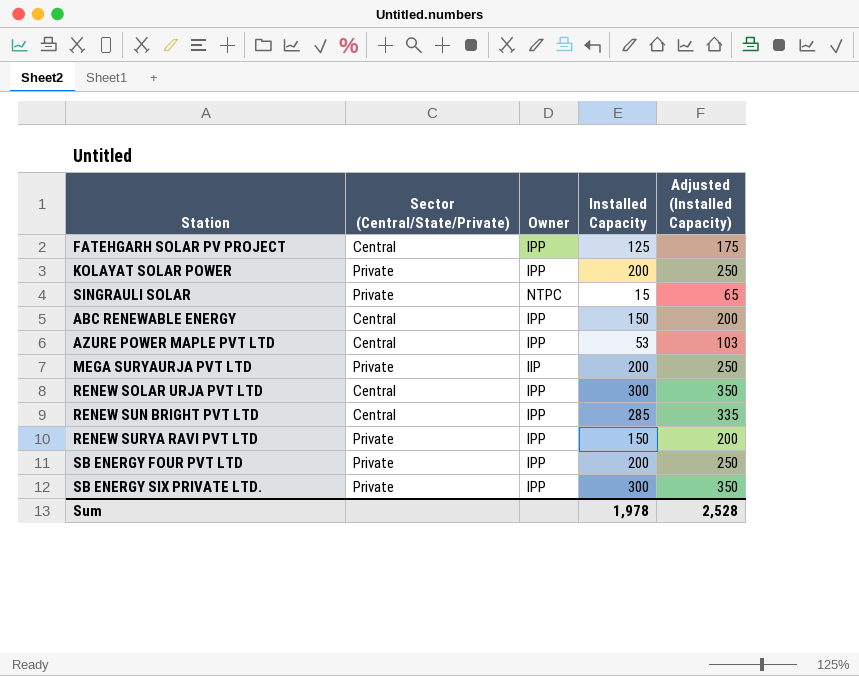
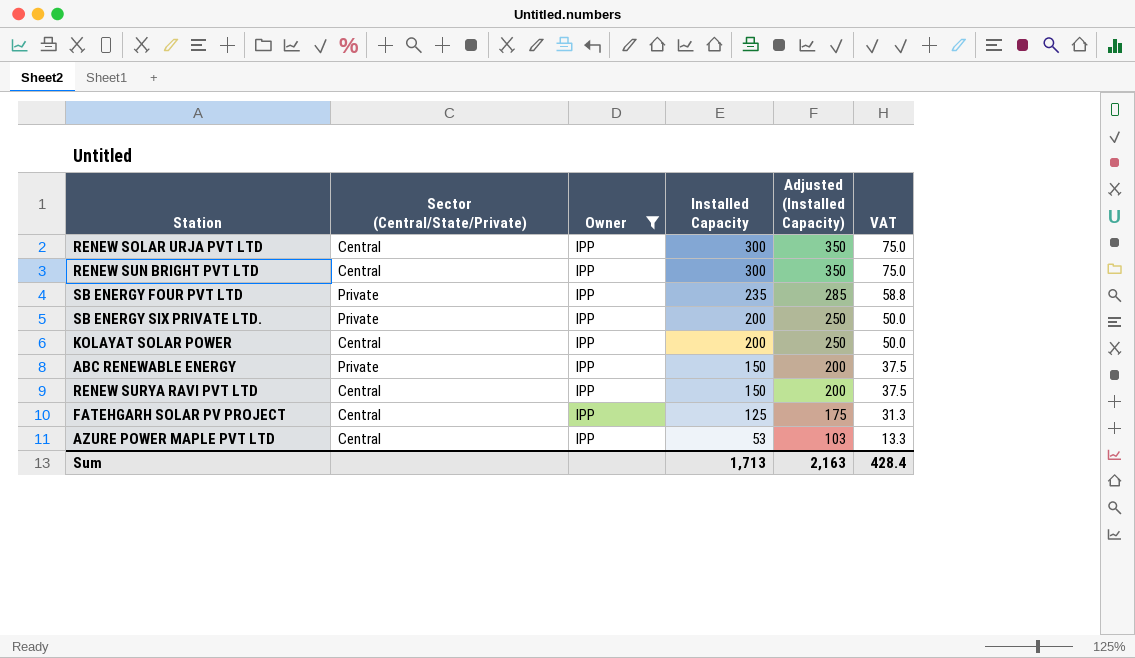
filter: none -> Owner = IPP
row order: none -> Installed Capacity descending
column VAT | formula: none -> [Installed Capacity] * 0.25
RENEW SUN BRIGHT PVT LTD | Installed Capacity: 285 -> 300
RENEW SUN BRIGHT PVT LTD | Adjusted (Installed Capacity): 335 -> 350
SB ENERGY FOUR PVT LTD | Installed Capacity: 200 -> 235
SB ENERGY FOUR PVT LTD | Adjusted (Installed Capacity): 250 -> 285
SB ENERGY SIX PRIVATE LTD. | Installed Capacity: 300 -> 200
SB ENERGY SIX PRIVATE LTD. | Adjusted (Installed Capacity): 350 -> 250
KOLAYAT SOLAR POWER | Sector (Central/State/Private): Private -> Central
ABC RENEWABLE ENERGY | Sector (Central/State/Private): Central -> Private
RENEW SURYA RAVI PVT LTD | Sector (Central/State/Private): Private -> Central
Sum | Installed Capacity: 1,978 -> 1,713
Sum | Adjusted (Installed Capacity): 2,528 -> 2,163

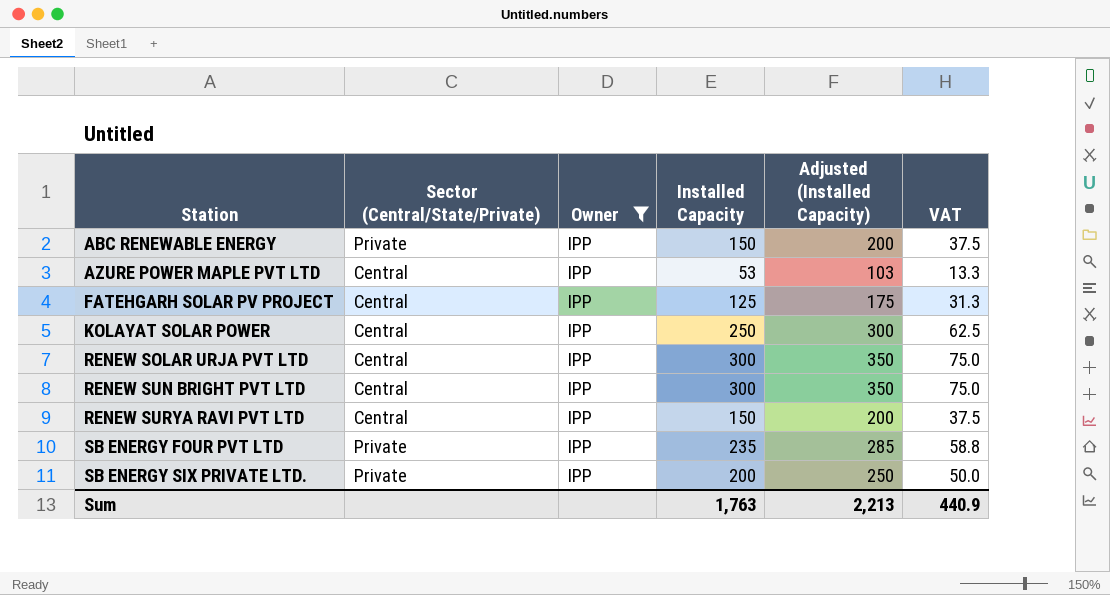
row order: Installed Capacity descending -> Station ascending
KOLAYAT SOLAR POWER | Installed Capacity: 200 -> 250
KOLAYAT SOLAR POWER | Adjusted (Installed Capacity): 250 -> 300
KOLAYAT SOLAR POWER | VAT: 50.0 -> 62.5
Sum | Installed Capacity: 1,713 -> 1,763
Sum | Adjusted (Installed Capacity): 2,163 -> 2,213
Sum | VAT: 428.4 -> 440.9

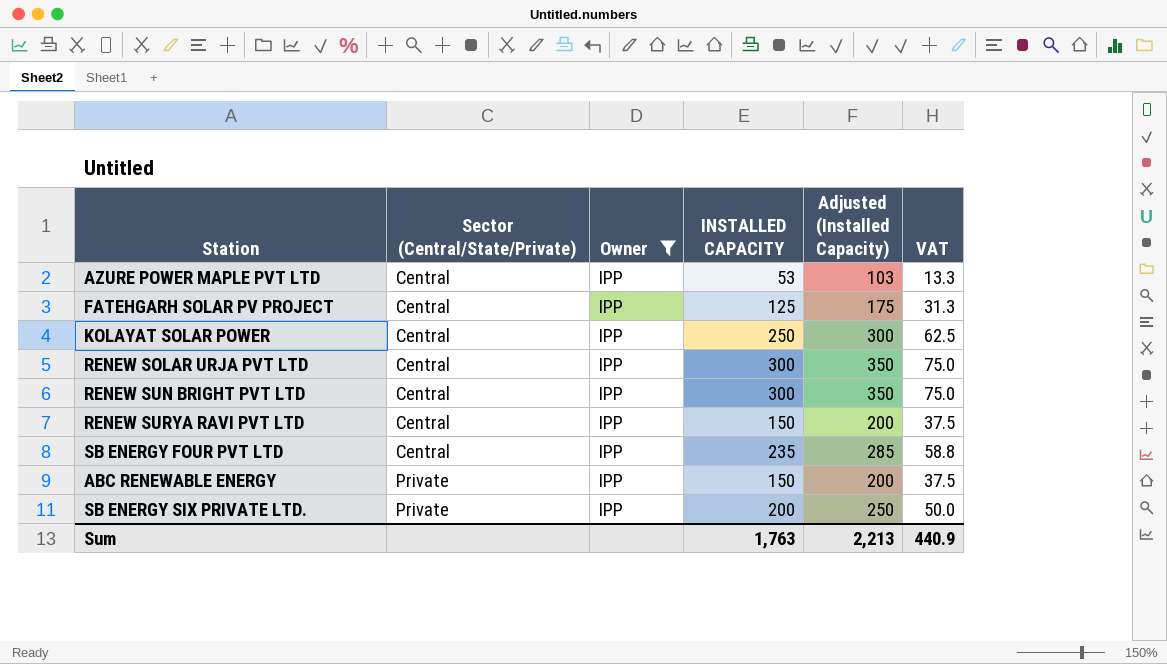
row order: Station ascending -> Sector (Central/State/Private) ascending
column name: Installed Capacity -> INSTALLED CAPACITY
SB ENERGY FOUR PVT LTD | Sector (Central/State/Private): Private -> Central

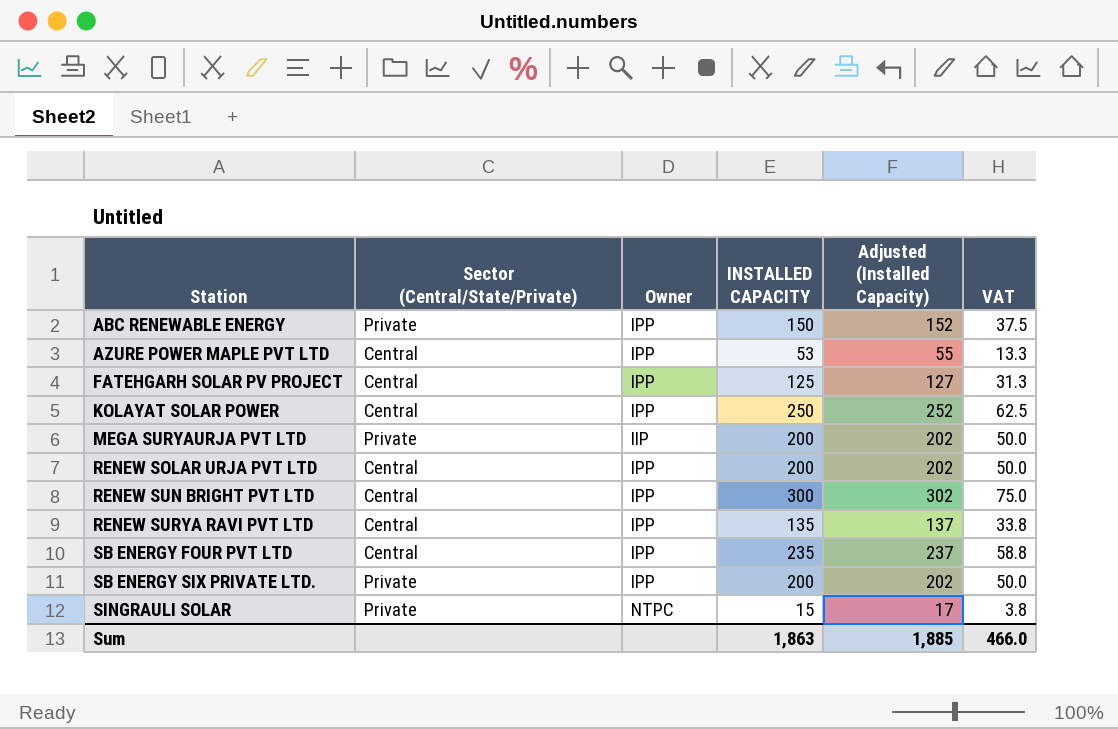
filter: Owner = IPP -> none
row order: Sector (Central/State/Private) ascending -> Station ascending
column Adjusted (Installed Capacity) | formula: [INSTALLED CAPACITY] + 50 -> [INSTALLED CAPACITY] + 2
RENEW SOLAR URJA PVT LTD | INSTALLED CAPACITY: 300 -> 200
RENEW SOLAR URJA PVT LTD | VAT: 75.0 -> 50.0
RENEW SURYA RAVI PVT LTD | INSTALLED CAPACITY: 150 -> 135
RENEW SURYA RAVI PVT LTD | VAT: 37.5 -> 33.8
Sum | INSTALLED CAPACITY: 1,763 -> 1,863
Sum | Adjusted (Installed Capacity): 2,213 -> 1,885
Sum | VAT: 440.9 -> 466.0

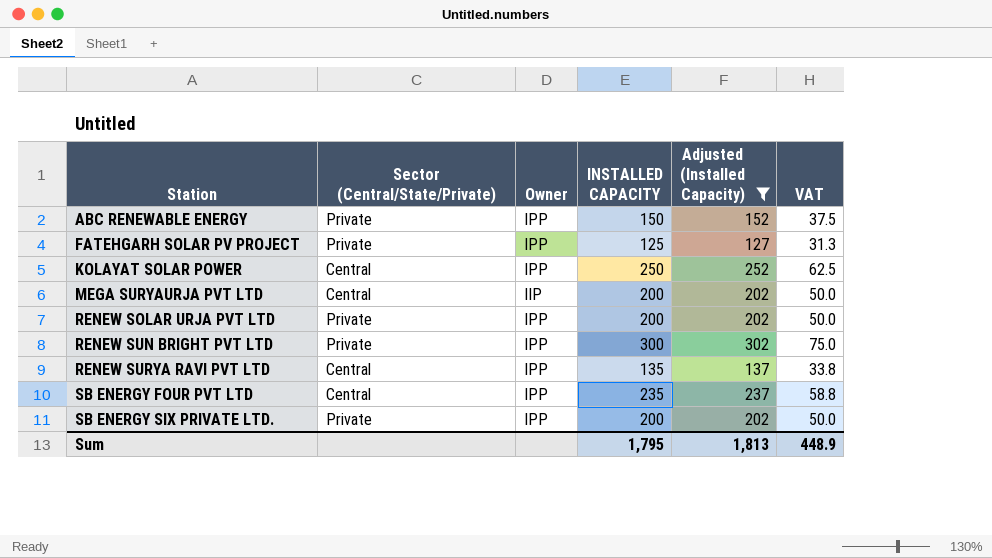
filter: none -> Adjusted (Installed Capacity) >= 127
FATEHGARH SOLAR PV PROJECT | Sector (Central/State/Private): Central -> Private
MEGA SURYAURJA PVT LTD | Sector (Central/State/Private): Private -> Central
RENEW SOLAR URJA PVT LTD | Sector (Central/State/Private): Central -> Private
RENEW SUN BRIGHT PVT LTD | Sector (Central/State/Private): Central -> Private
Sum | INSTALLED CAPACITY: 1,863 -> 1,795
Sum | Adjusted (Installed Capacity): 1,885 -> 1,813
Sum | VAT: 466.0 -> 448.9

